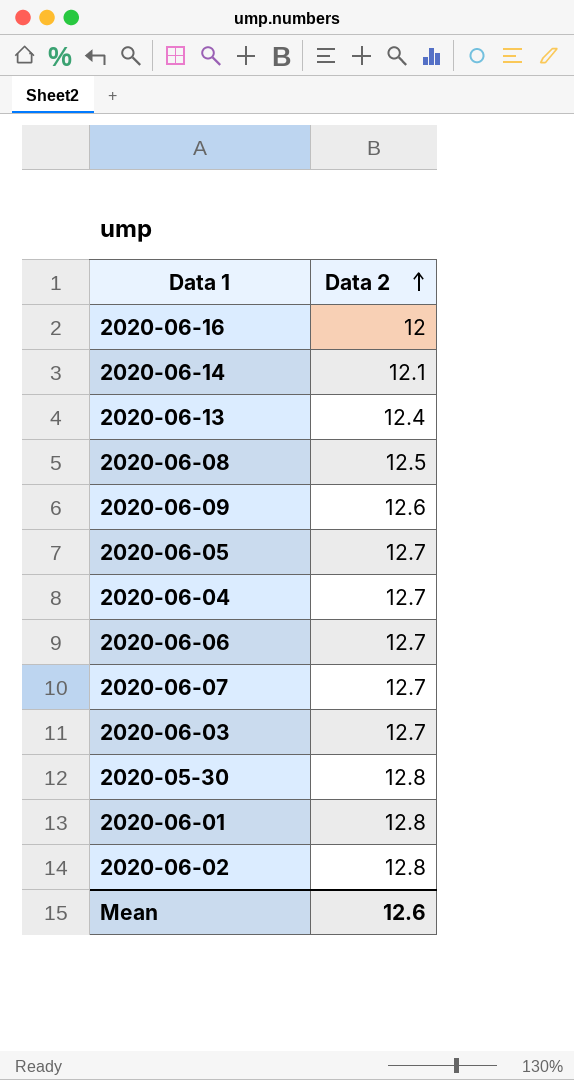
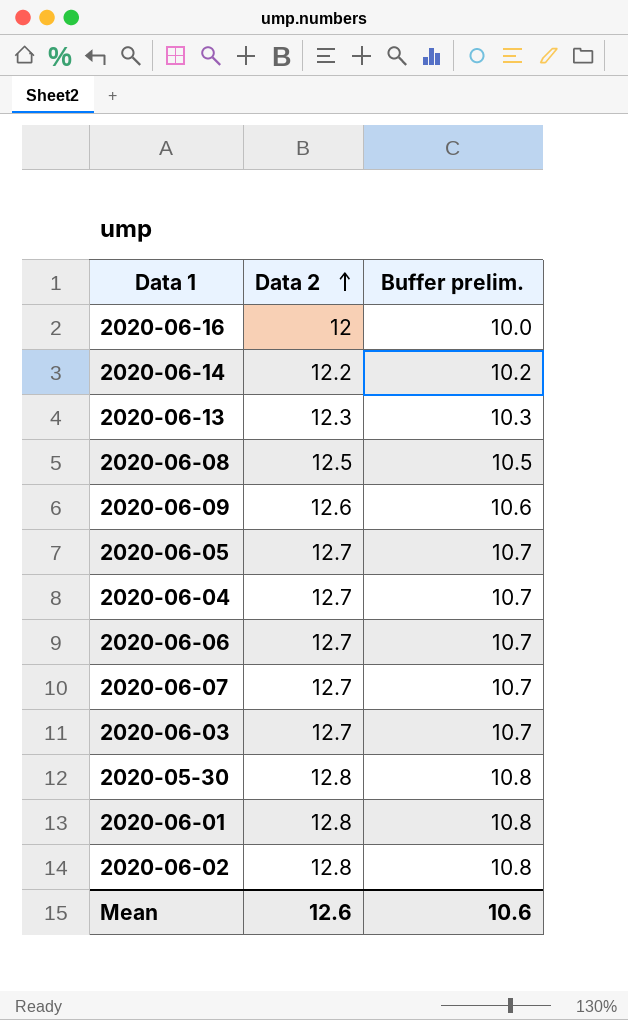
column Buffer prelim. | formula: none -> [Data 2] - 2
2020-06-14 | Data 2: 12.1 -> 12.2
2020-06-13 | Data 2: 12.4 -> 12.3

